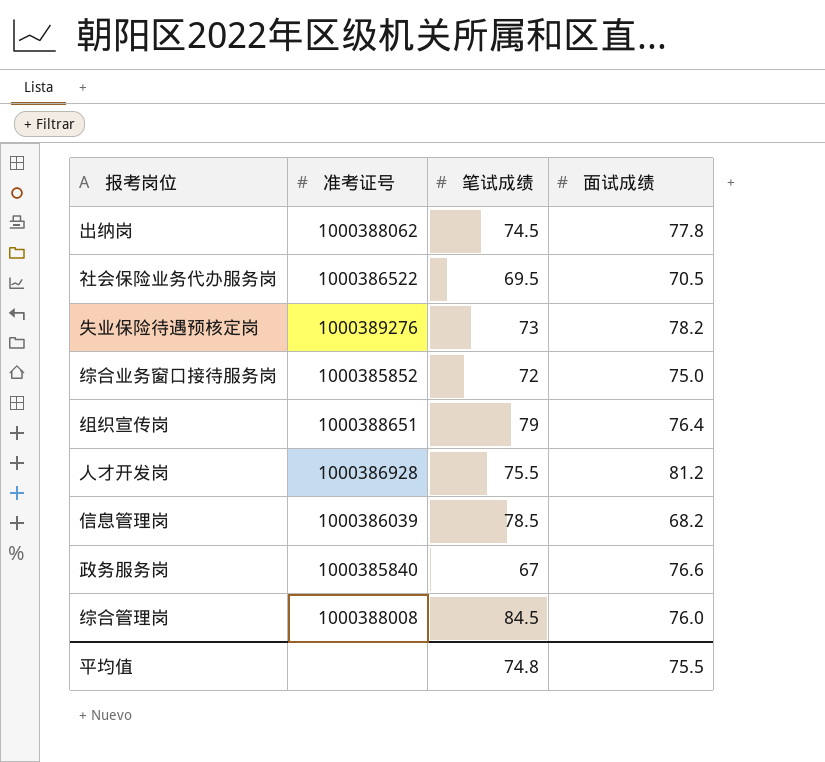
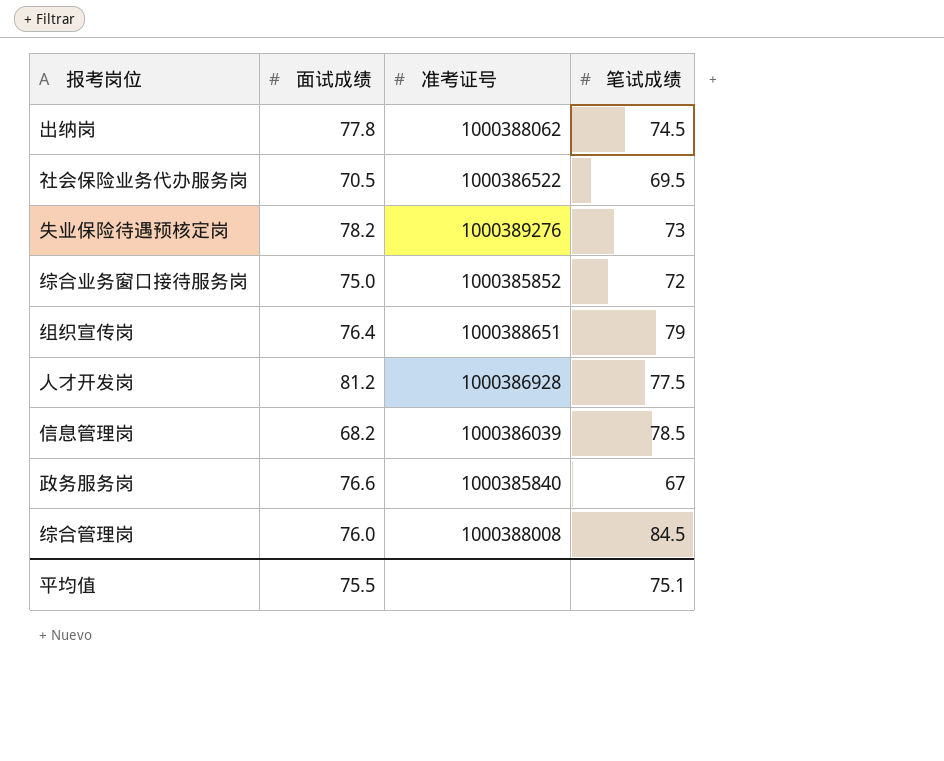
column 面试成绩 | position: 4 -> 2
人才开发岗 | 笔试成绩: 75.5 -> 77.5
平均值 | 笔试成绩: 74.8 -> 75.1

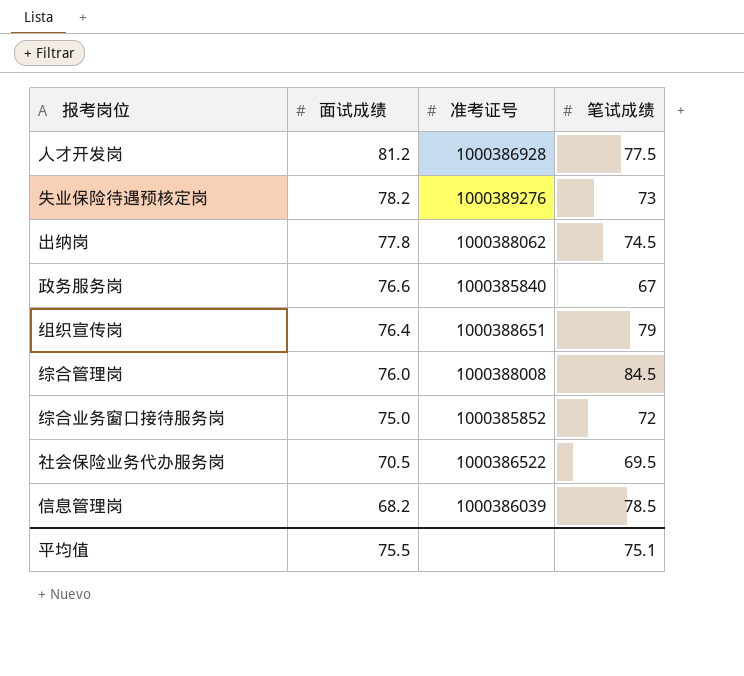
row order: none -> 面试成绩 descending

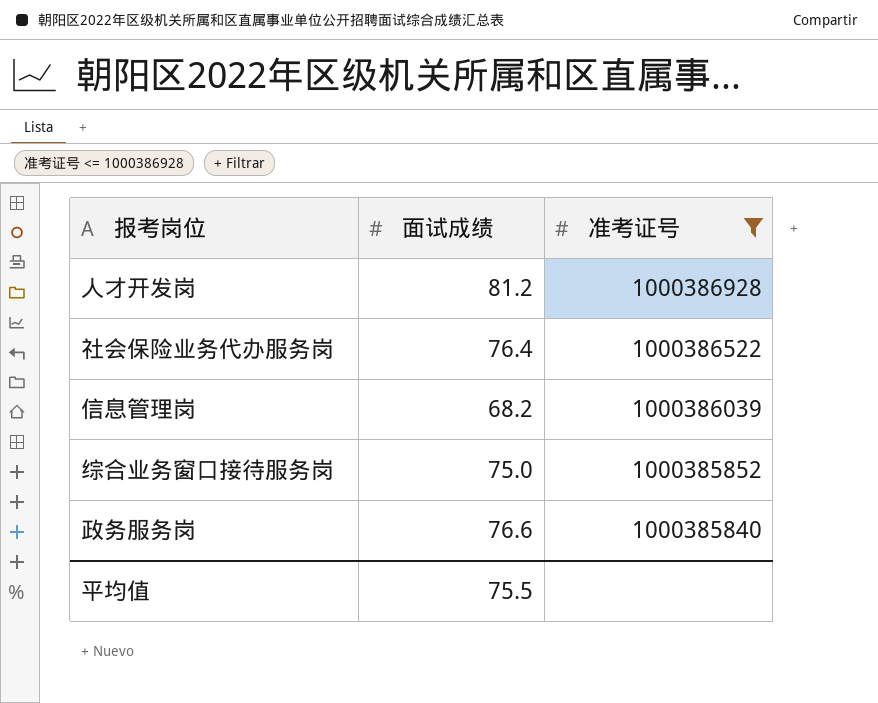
filter: none -> 准考证号 <= 1000386928
row order: 面试成绩 descending -> 准考证号 descending
column 笔试成绩 | position: 4 -> none
社会保险业务代办服务岗 | 面试成绩: 70.5 -> 76.4

